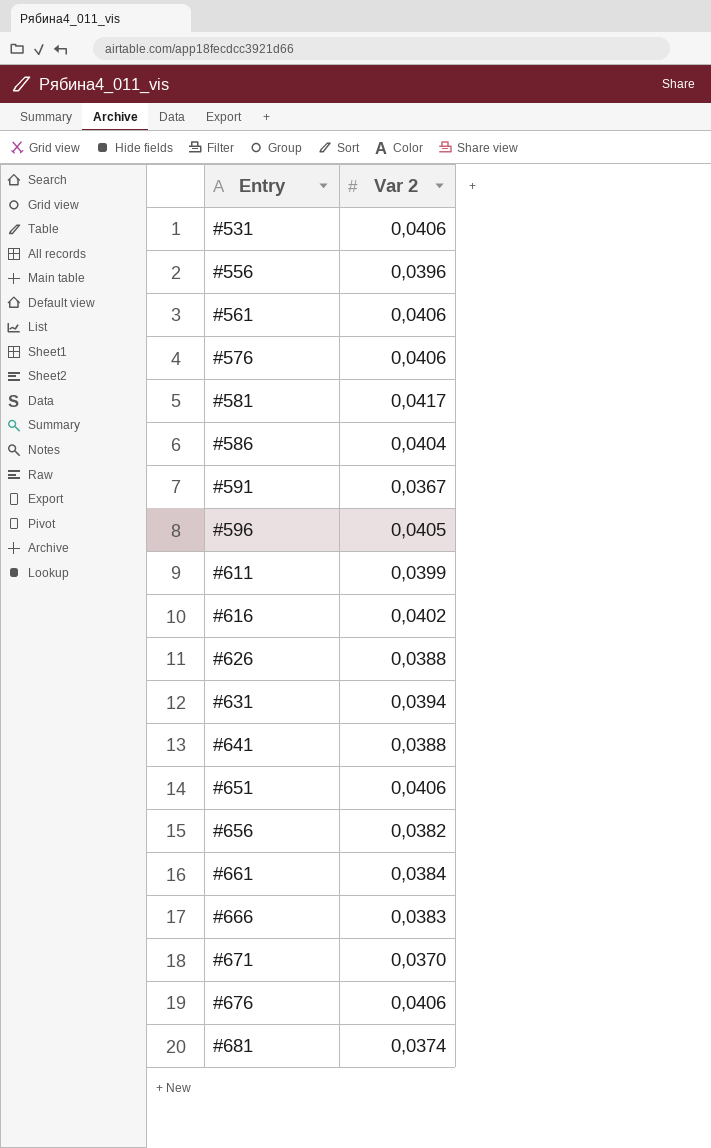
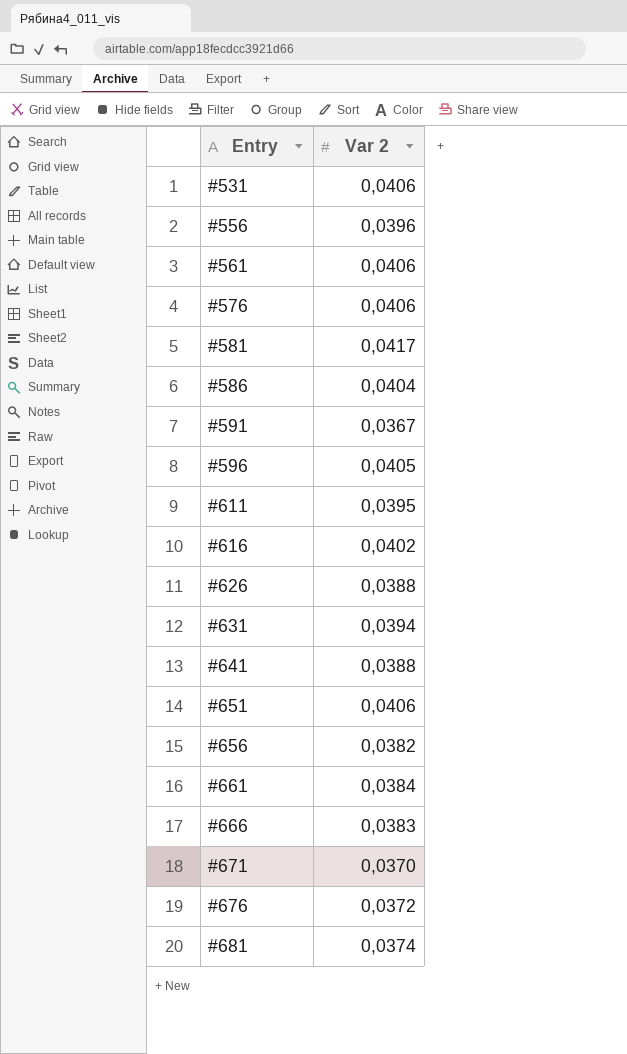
#611 | Var 2: 0,0399 -> 0,0395
#676 | Var 2: 0,0406 -> 0,0372

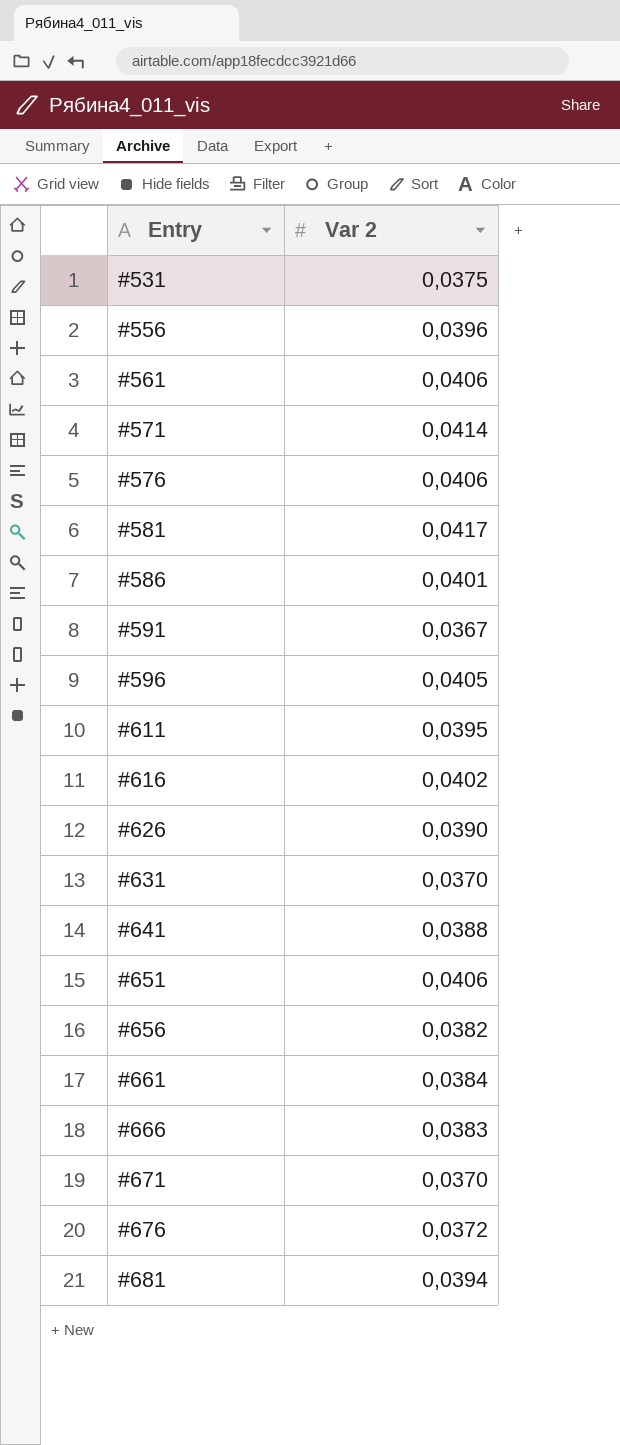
#531 | Var 2: 0,0406 -> 0,0375
row #571: none -> 0,0414
#586 | Var 2: 0,0404 -> 0,0401
#626 | Var 2: 0,0388 -> 0,0390
#631 | Var 2: 0,0394 -> 0,0370
#681 | Var 2: 0,0374 -> 0,0394

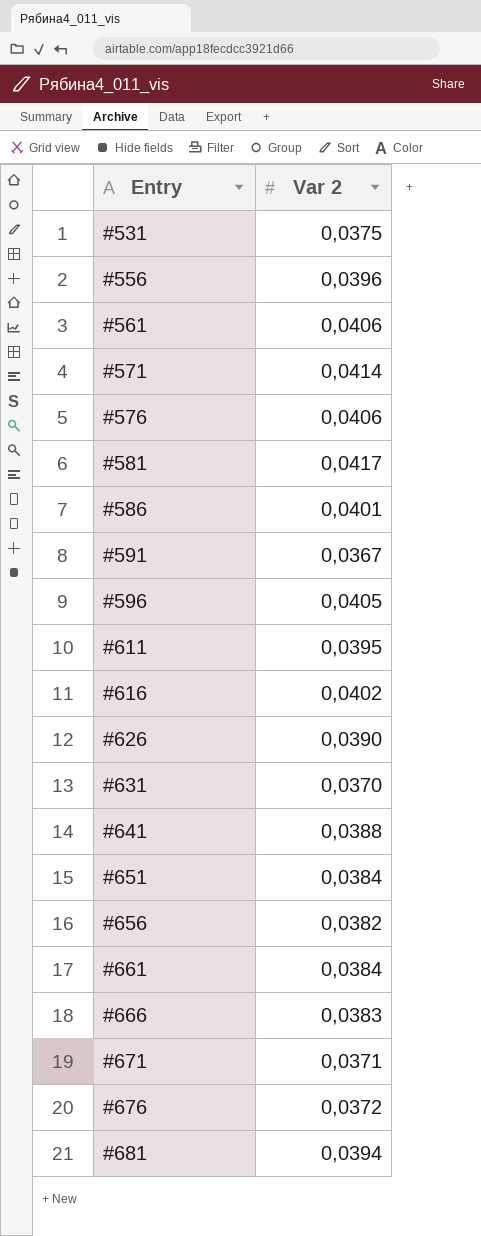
#651 | Var 2: 0,0406 -> 0,0384
#671 | Var 2: 0,0370 -> 0,0371

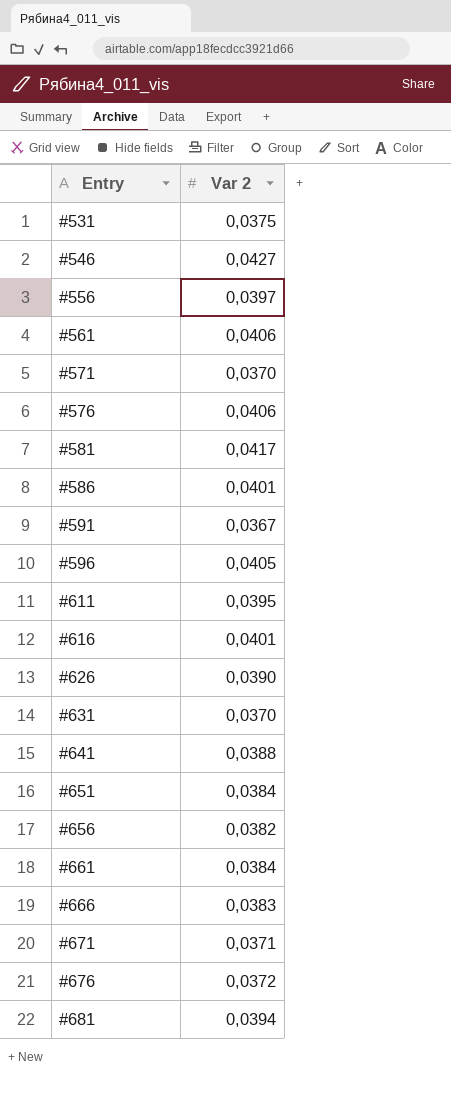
row #546: none -> 0,0427
#556 | Var 2: 0,0396 -> 0,0397
#571 | Var 2: 0,0414 -> 0,0370
#616 | Var 2: 0,0402 -> 0,0401

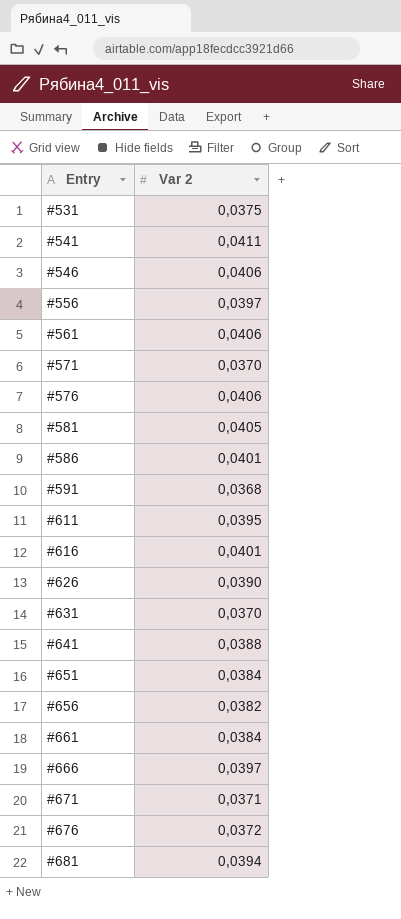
row #596: 0,0405 -> none
row #541: none -> 0,0411
#546 | Var 2: 0,0427 -> 0,0406
#581 | Var 2: 0,0417 -> 0,0405
#591 | Var 2: 0,0367 -> 0,0368
#666 | Var 2: 0,0383 -> 0,0397

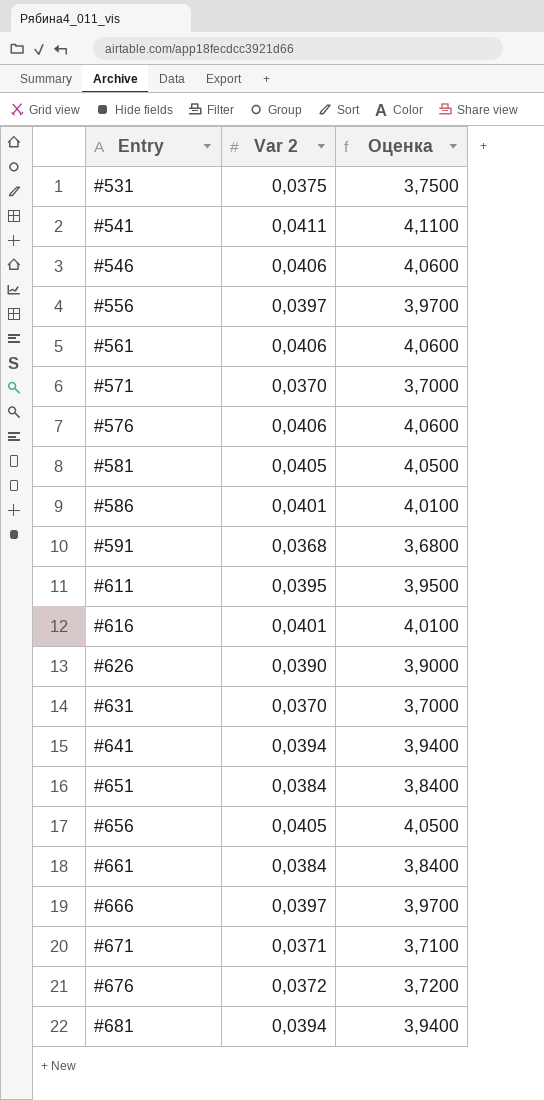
column Оценка | formula: none -> [Var 2] * 100
#641 | Var 2: 0,0388 -> 0,0394
#656 | Var 2: 0,0382 -> 0,0405

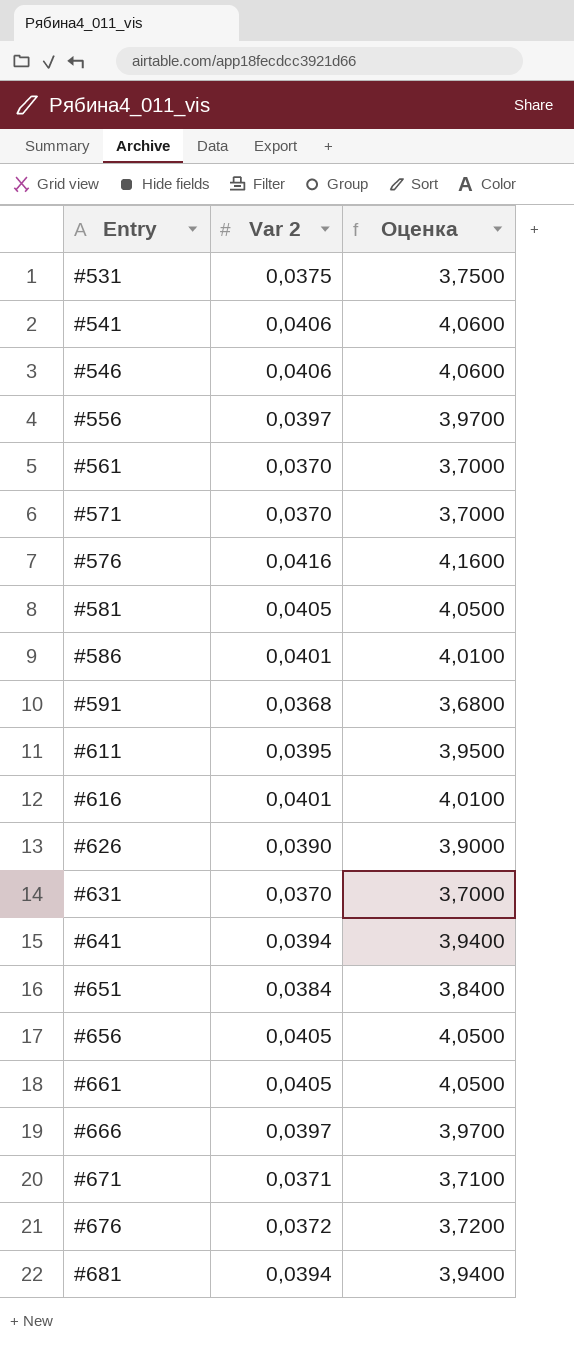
#541 | Var 2: 0,0411 -> 0,0406
#541 | Оценка: 4,1100 -> 4,0600
#561 | Var 2: 0,0406 -> 0,0370
#561 | Оценка: 4,0600 -> 3,7000
#576 | Var 2: 0,0406 -> 0,0416
#576 | Оценка: 4,0600 -> 4,1600
#661 | Var 2: 0,0384 -> 0,0405
#661 | Оценка: 3,8400 -> 4,0500

